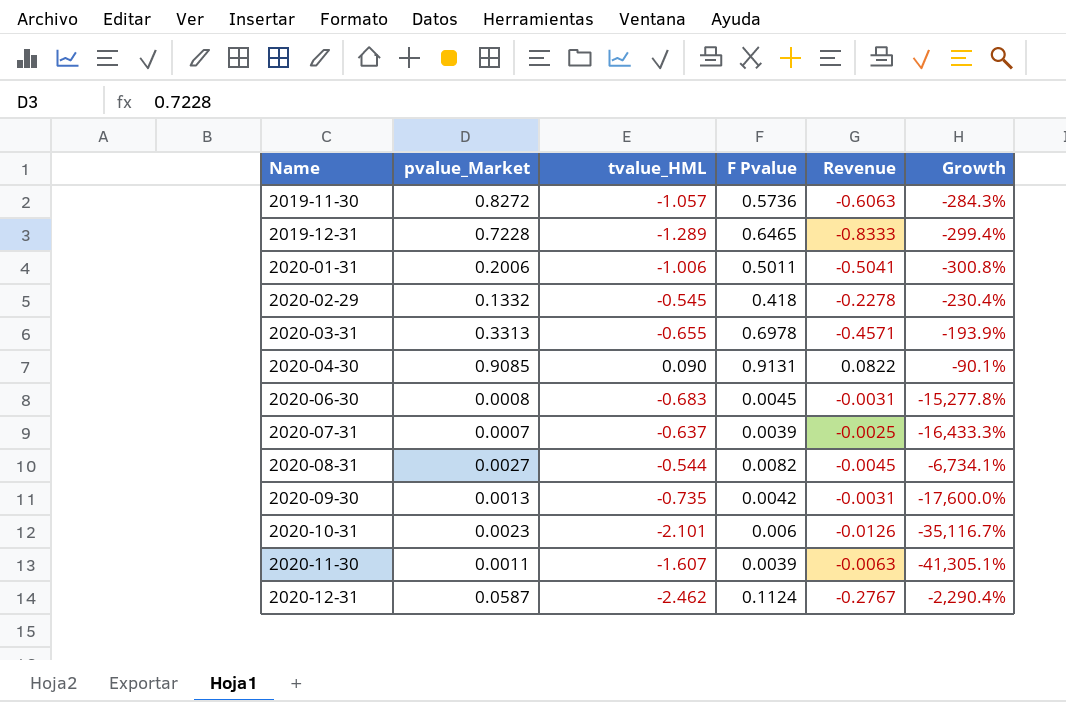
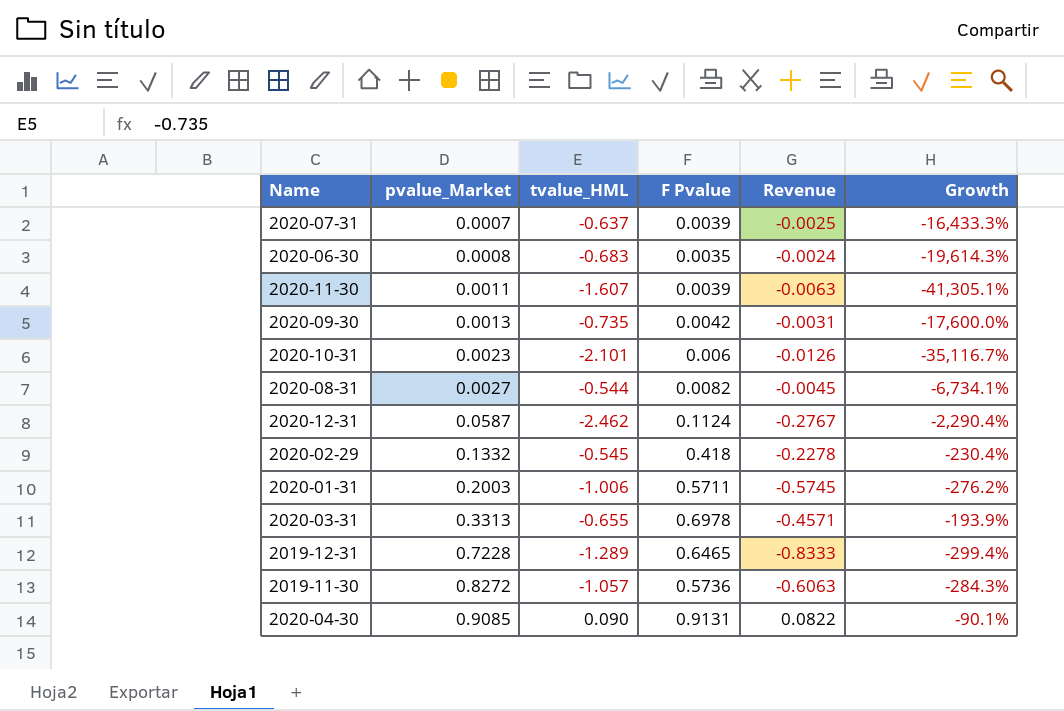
row order: Name ascending -> pvalue_Market ascending
2020-06-30 | F Pvalue: 0.0045 -> 0.0035
2020-06-30 | Revenue: -0.0031 -> -0.0024
2020-06-30 | Growth: -15,277.8% -> -19,614.3%
2020-01-31 | pvalue_Market: 0.2006 -> 0.2003
2020-01-31 | F Pvalue: 0.5011 -> 0.5711
2020-01-31 | Revenue: -0.5041 -> -0.5745
2020-01-31 | Growth: -300.8% -> -276.2%

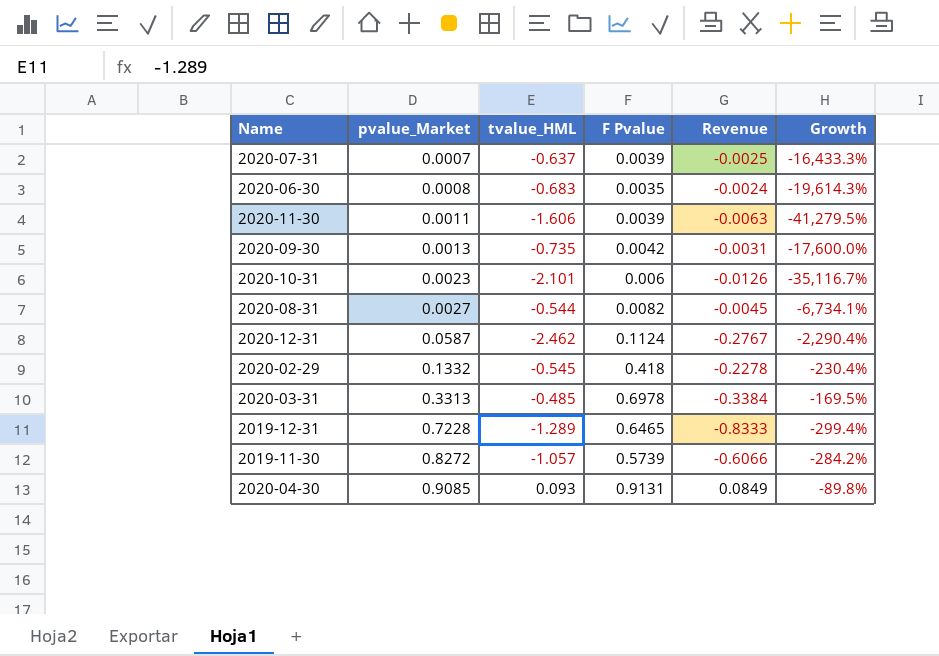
row 2020-01-31: 0.2003 | -1.006 | 0.5711 | -0.5745 | -276.2% -> none
2020-11-30 | tvalue_HML: -1.607 -> -1.606
2020-11-30 | Growth: -41,305.1% -> -41,279.5%
2020-03-31 | tvalue_HML: -0.655 -> -0.485
2020-03-31 | Revenue: -0.4571 -> -0.3384
2020-03-31 | Growth: -193.9% -> -169.5%
2019-11-30 | F Pvalue: 0.5736 -> 0.5739
2019-11-30 | Revenue: -0.6063 -> -0.6066
2019-11-30 | Growth: -284.3% -> -284.2%
2020-04-30 | tvalue_HML: 0.090 -> 0.093
2020-04-30 | Revenue: 0.0822 -> 0.0849
2020-04-30 | Growth: -90.1% -> -89.8%

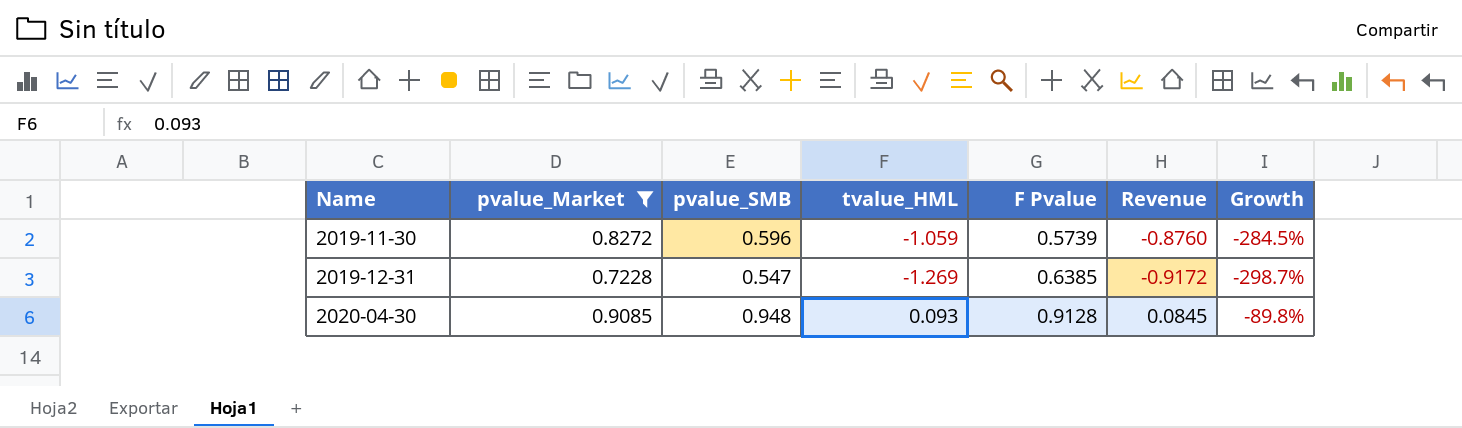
filter: none -> pvalue_Market >= 0.7228
row order: pvalue_Market ascending -> Name ascending
column pvalue_SMB | position: none -> 3
column Revenue | formula: [tvalue_HML] * [F Pvalue] -> [pvalue_Market] * [tvalue_HML]
2019-11-30 | tvalue_HML: -1.057 -> -1.059
2019-11-30 | Growth: -284.2% -> -284.5%
2019-12-31 | tvalue_HML: -1.289 -> -1.269
2019-12-31 | F Pvalue: 0.6465 -> 0.6385
2019-12-31 | Growth: -299.4% -> -298.7%
2020-04-30 | F Pvalue: 0.9131 -> 0.9128

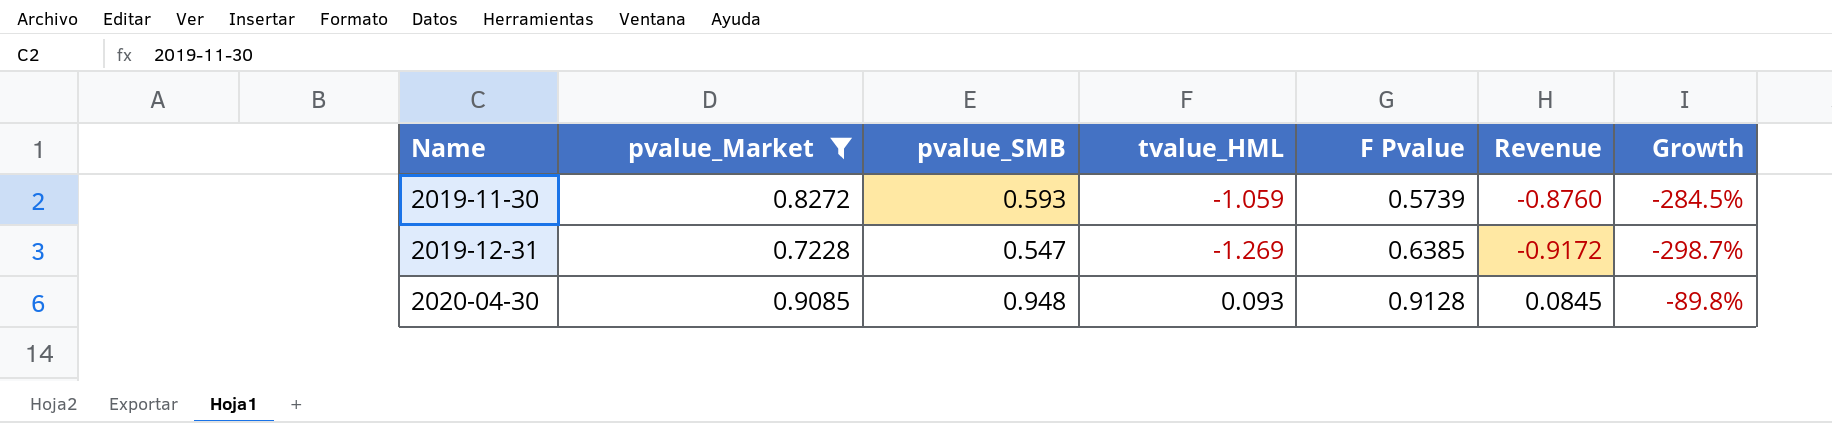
2019-11-30 | pvalue_SMB: 0.596 -> 0.593

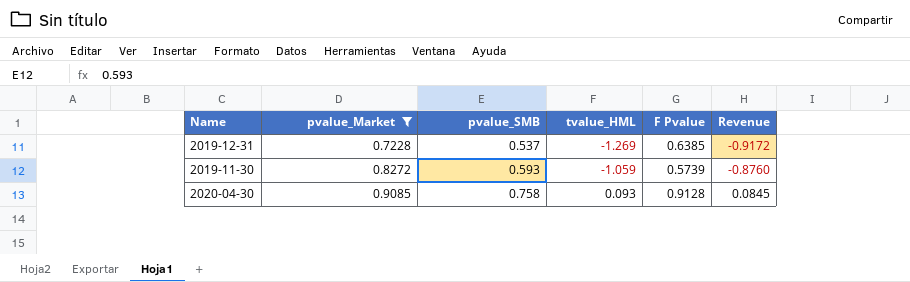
row order: Name ascending -> pvalue_Market ascending
column Growth | formula: ([tvalue_HML] - [F Pvalue]) / [F Pvalue] -> none
2019-12-31 | pvalue_SMB: 0.547 -> 0.537
2020-04-30 | pvalue_SMB: 0.948 -> 0.758

